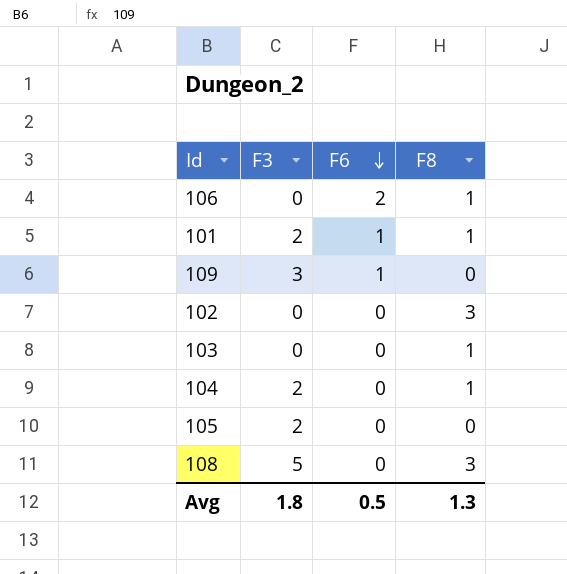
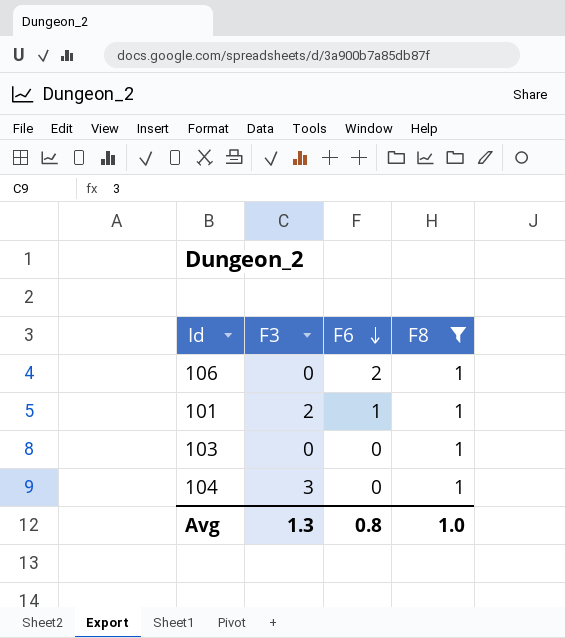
filter: none -> F8 = 1
104 | F3: 2 -> 3
Avg | F3: 1.8 -> 1.3
Avg | F6: 0.5 -> 0.8
Avg | F8: 1.3 -> 1.0

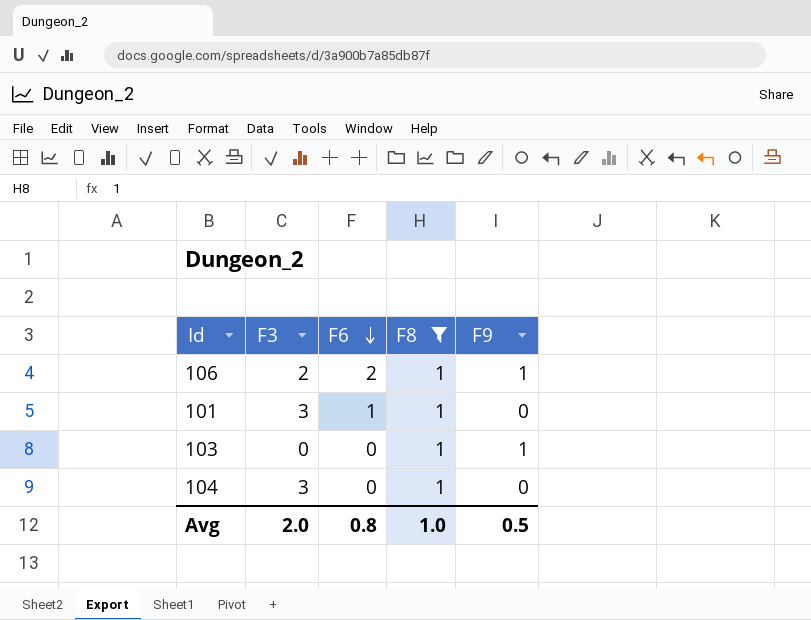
column F9 | position: none -> 5
106 | F3: 0 -> 2
101 | F3: 2 -> 3
Avg | F3: 1.3 -> 2.0

